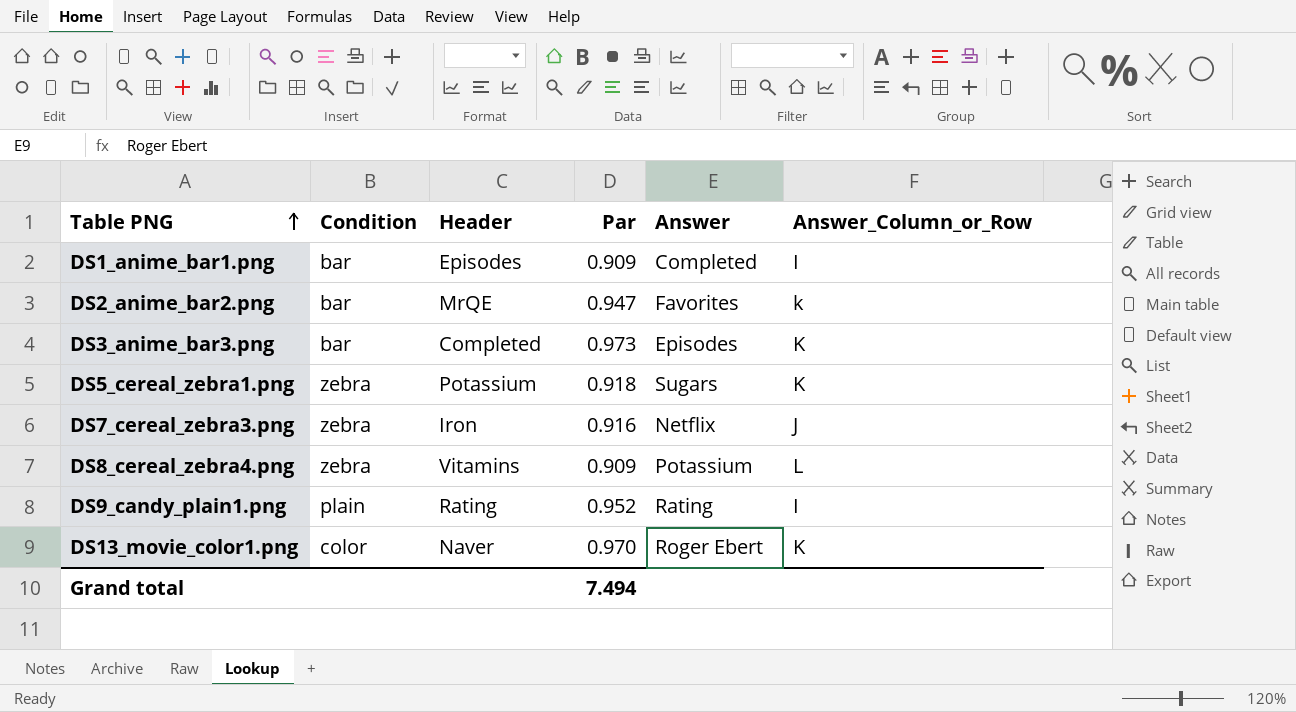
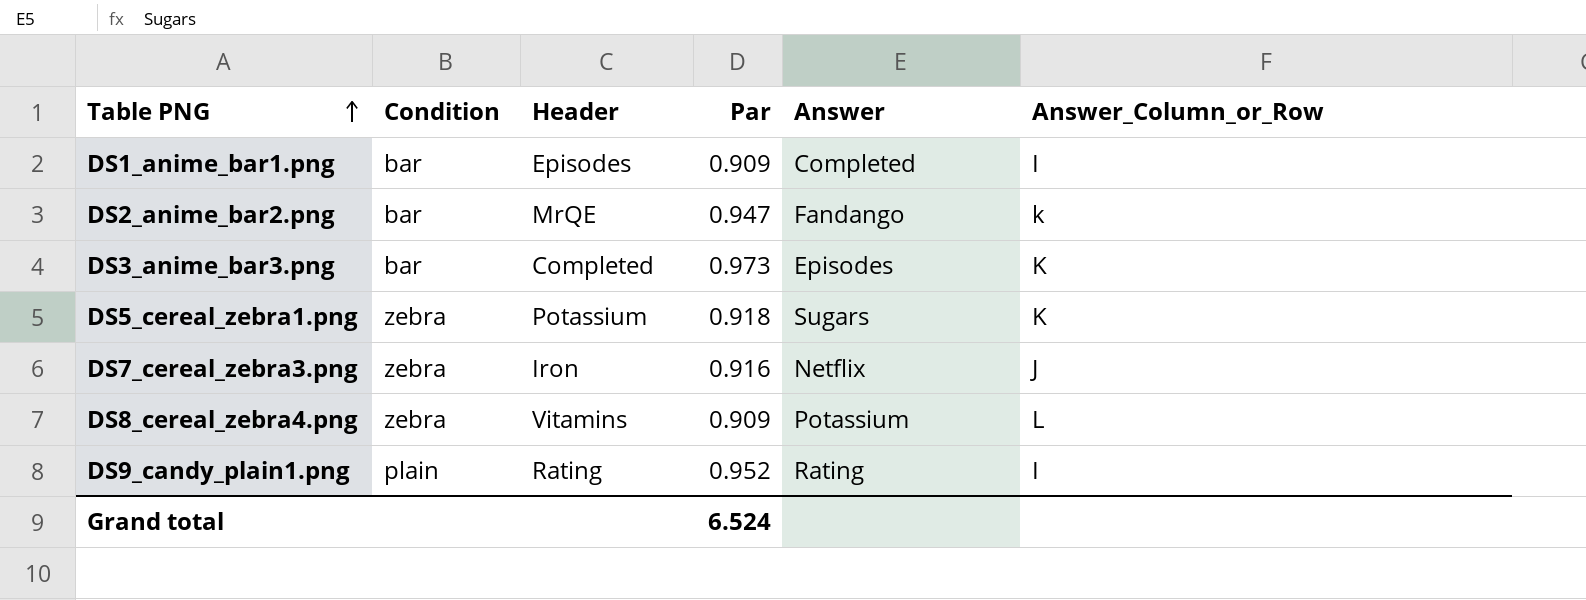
row DS13_movie_color1.png: color | Naver | 0.970 | Roger Ebert | K -> none
DS2_anime_bar2.png | Answer: Favorites -> Fandango
Grand total | Par: 7.494 -> 6.524

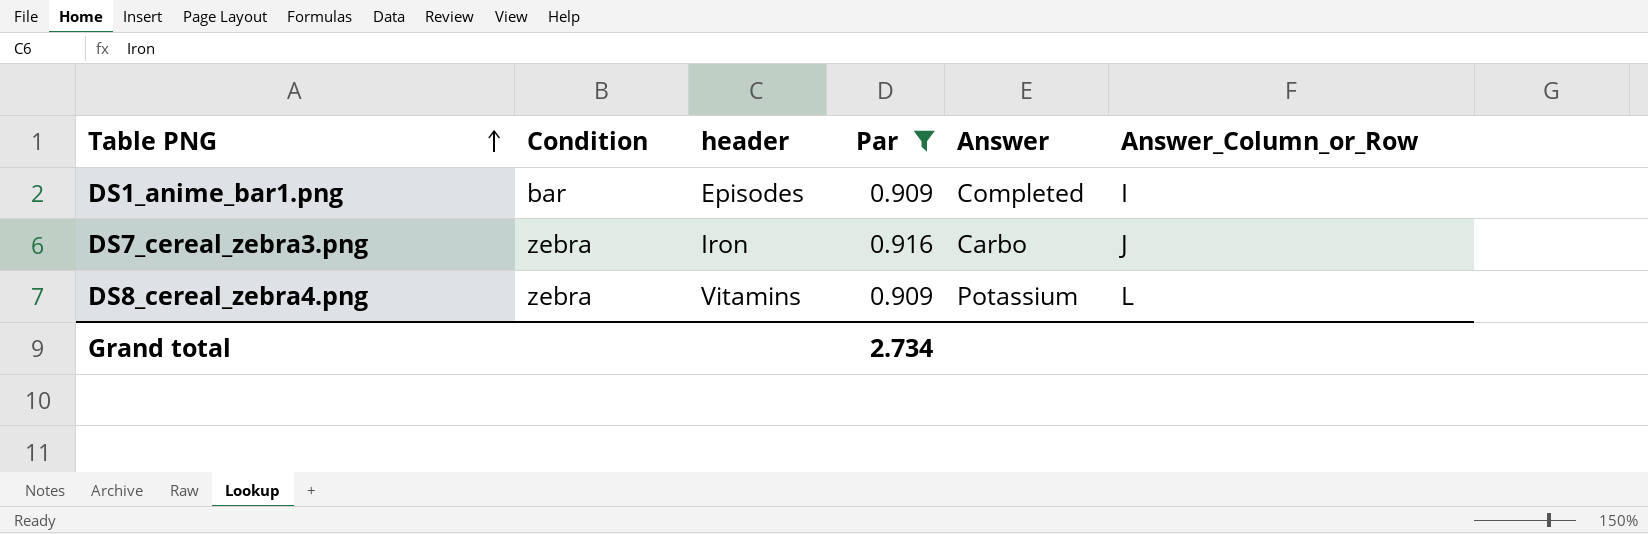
filter: none -> Par <= 0.916
column name: Header -> header
DS7_cereal_zebra3.png | Answer: Netflix -> Carbo
Grand total | Par: 6.524 -> 2.734

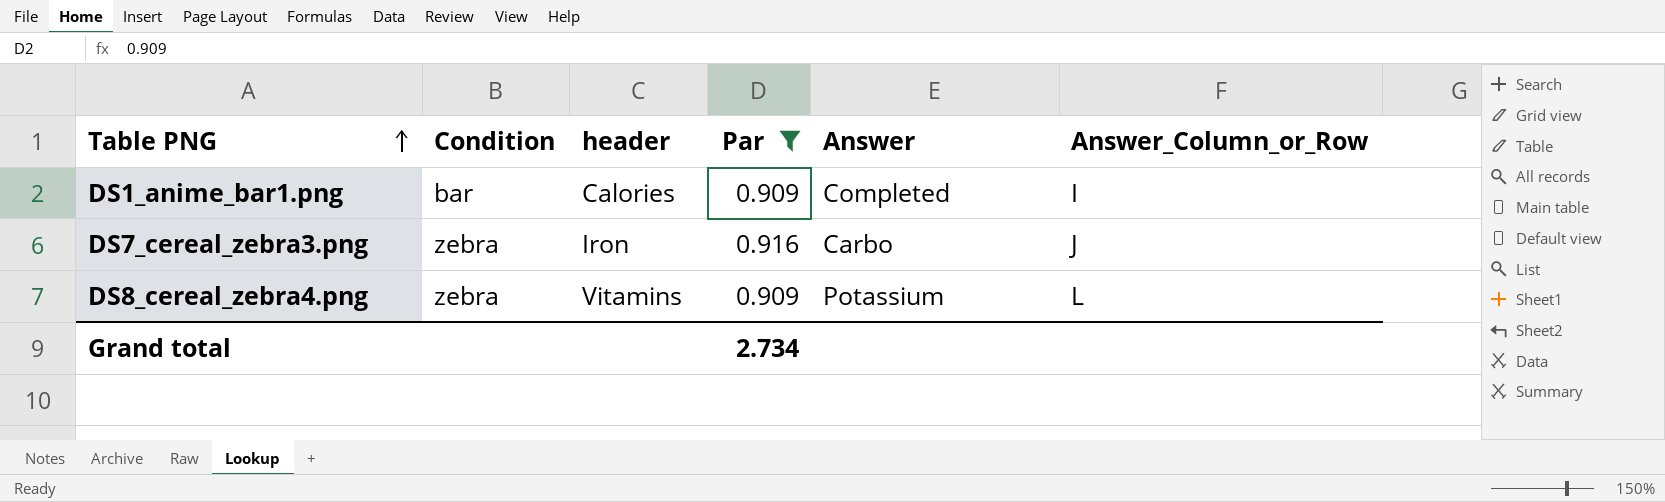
DS1_anime_bar1.png | header: Episodes -> Calories

